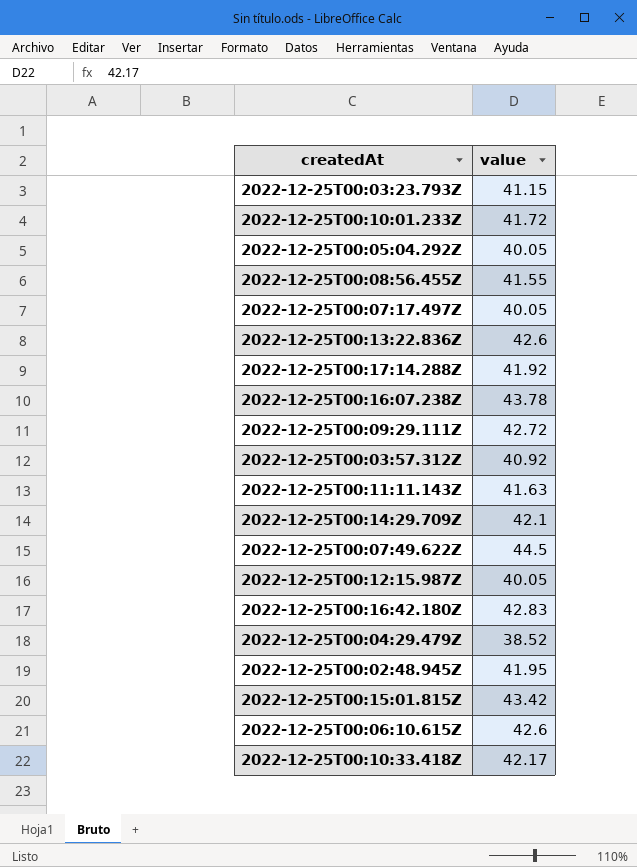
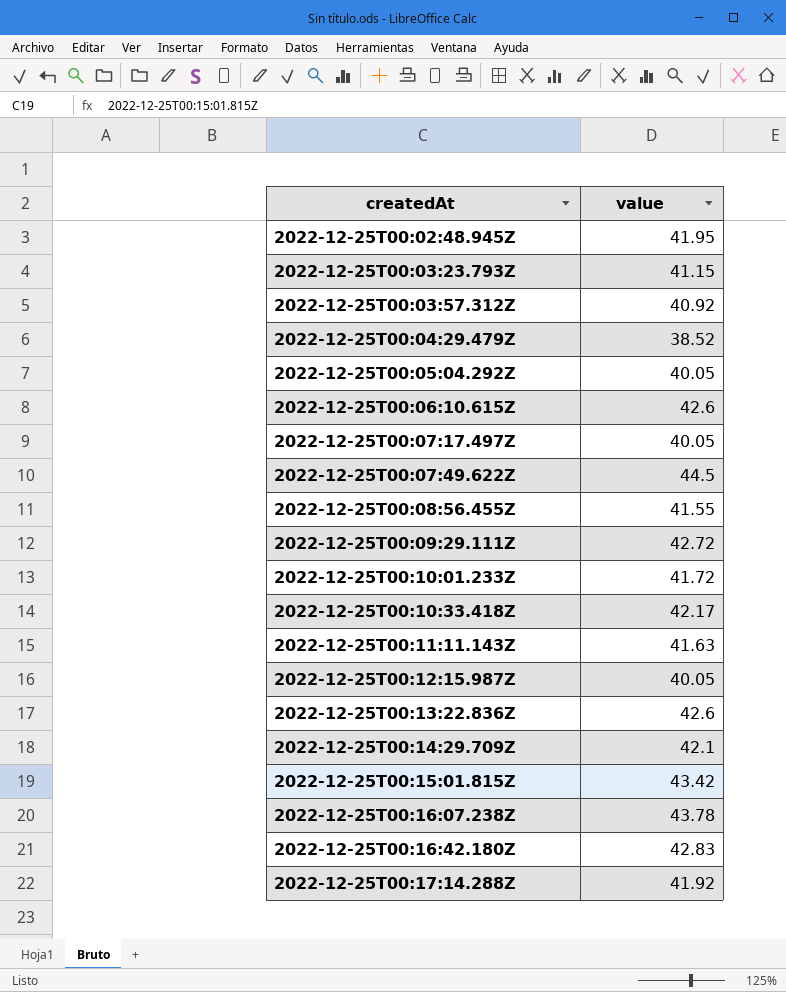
row order: none -> createdAt ascending

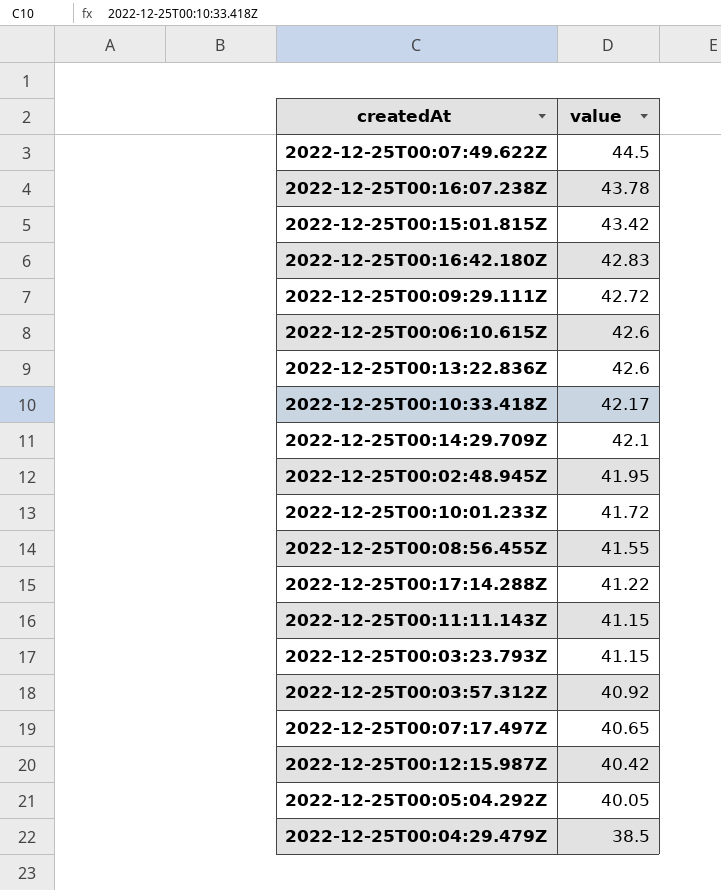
row order: createdAt ascending -> value descending
2022-12-25T00:17:14.288Z | value: 41.92 -> 41.22
2022-12-25T00:11:11.143Z | value: 41.63 -> 41.15
2022-12-25T00:07:17.497Z | value: 40.05 -> 40.65
2022-12-25T00:12:15.987Z | value: 40.05 -> 40.42
2022-12-25T00:04:29.479Z | value: 38.52 -> 38.5

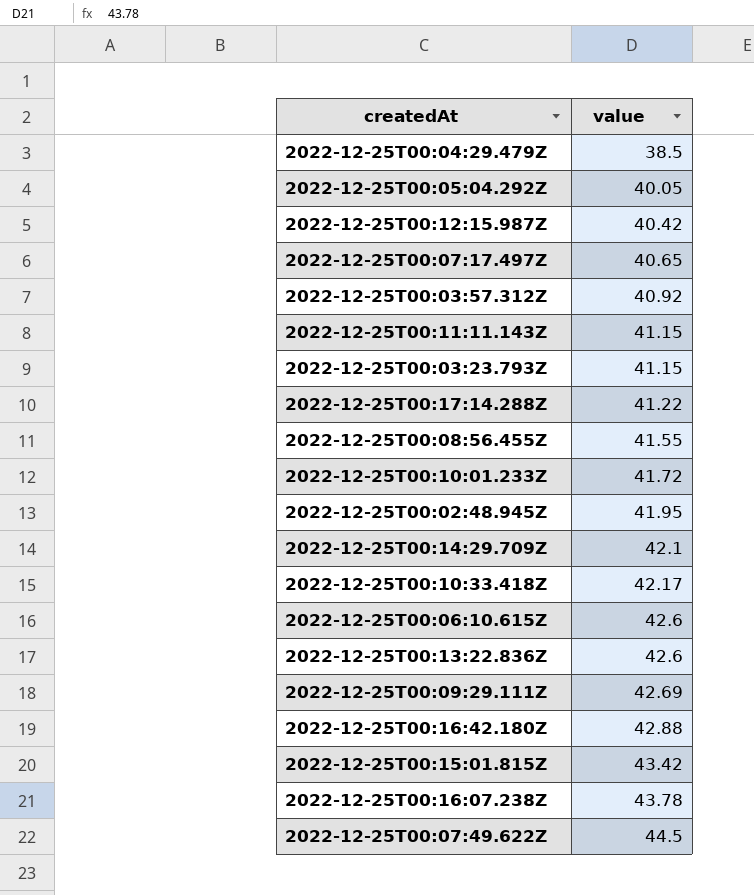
row order: value descending -> value ascending
2022-12-25T00:09:29.111Z | value: 42.72 -> 42.69
2022-12-25T00:16:42.180Z | value: 42.83 -> 42.88

